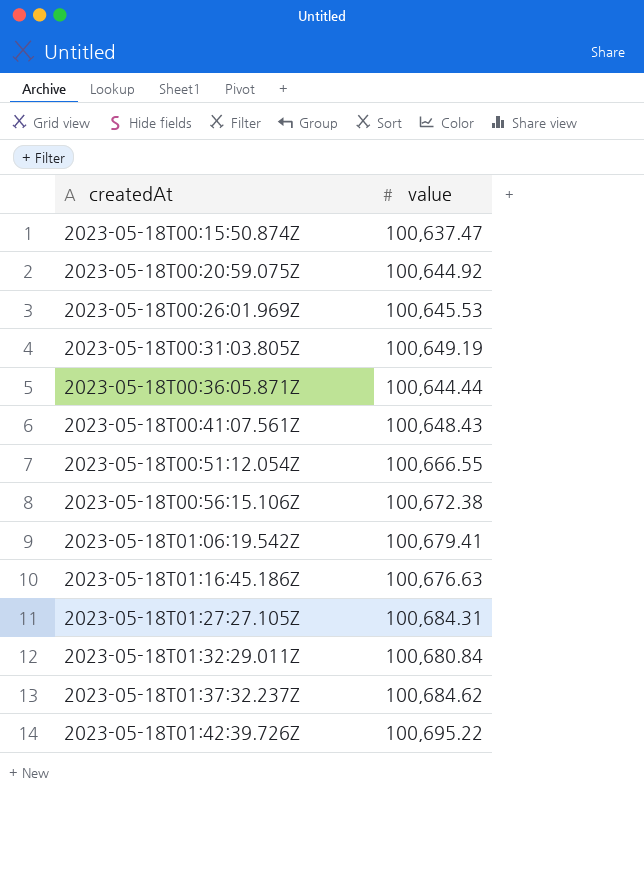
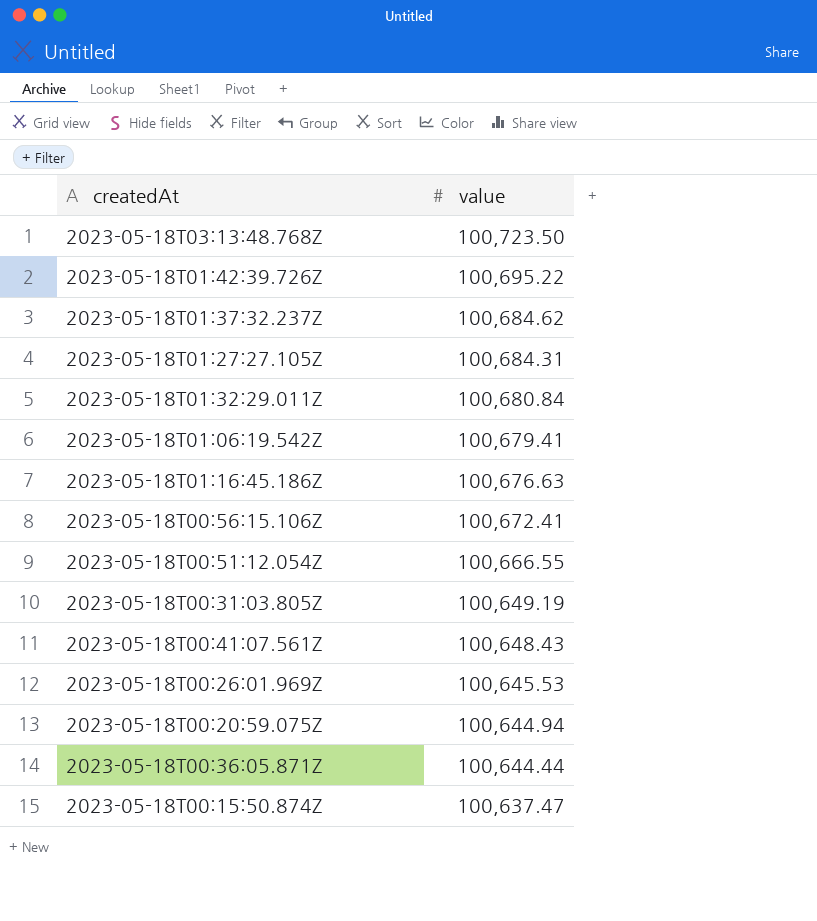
row order: createdAt ascending -> value descending
row 2023-05-18T03:13:48.768Z: none -> 100,723.50
2023-05-18T00:56:15.106Z | value: 100,672.38 -> 100,672.41
2023-05-18T00:20:59.075Z | value: 100,644.92 -> 100,644.94

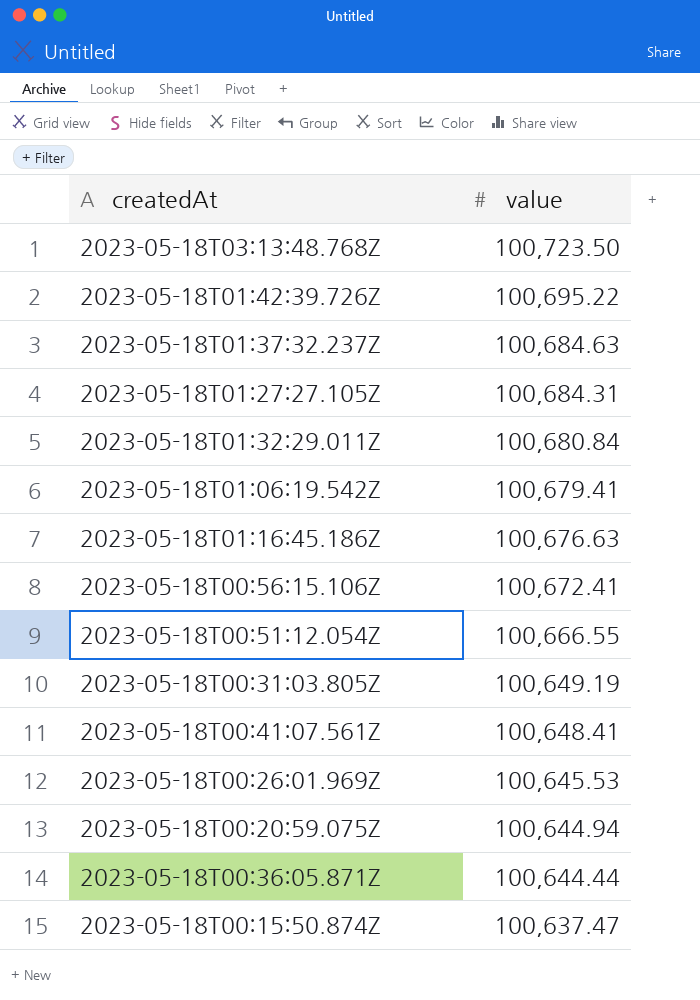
2023-05-18T01:37:32.237Z | value: 100,684.62 -> 100,684.63
2023-05-18T00:41:07.561Z | value: 100,648.43 -> 100,648.41

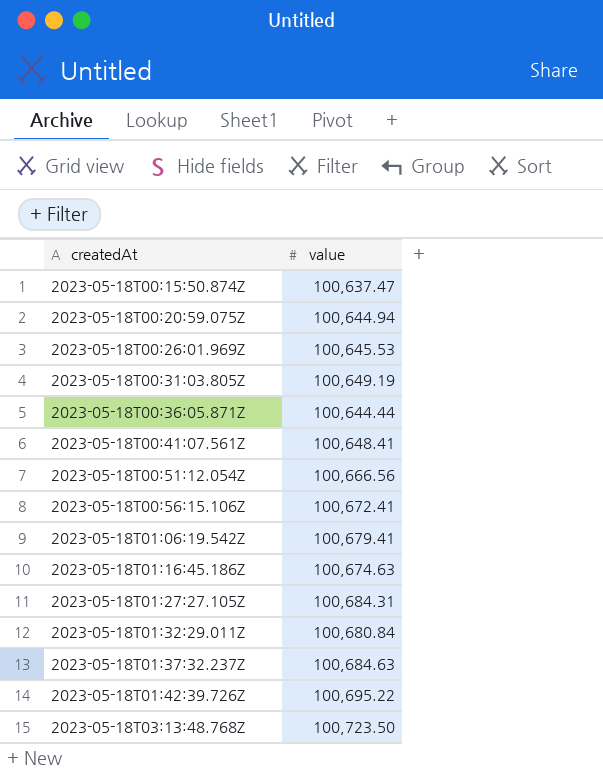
row order: value descending -> createdAt ascending
2023-05-18T00:51:12.054Z | value: 100,666.55 -> 100,666.56
2023-05-18T01:16:45.186Z | value: 100,676.63 -> 100,674.63

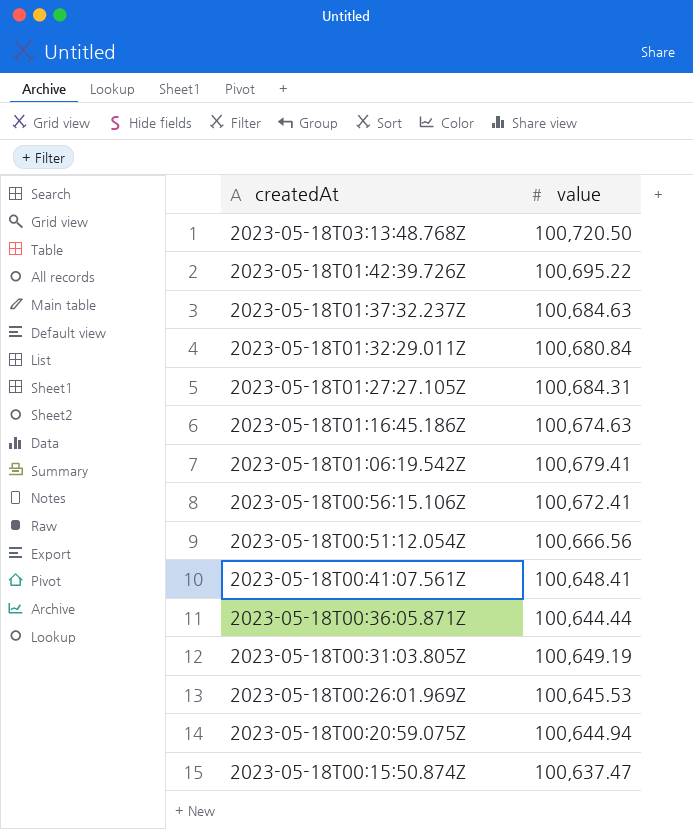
row order: createdAt ascending -> createdAt descending
2023-05-18T03:13:48.768Z | value: 100,723.50 -> 100,720.50

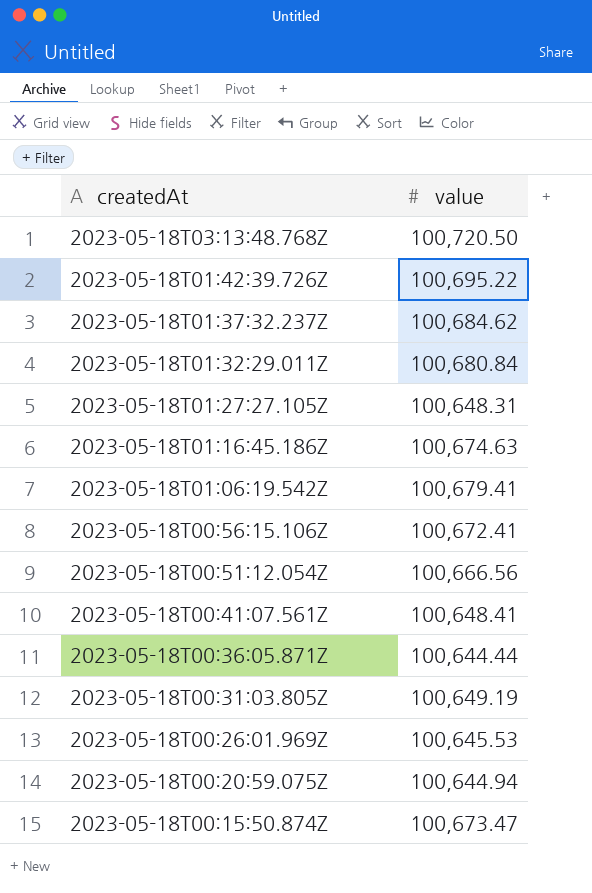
2023-05-18T01:37:32.237Z | value: 100,684.63 -> 100,684.62
2023-05-18T01:27:27.105Z | value: 100,684.31 -> 100,648.31
2023-05-18T00:15:50.874Z | value: 100,637.47 -> 100,673.47

